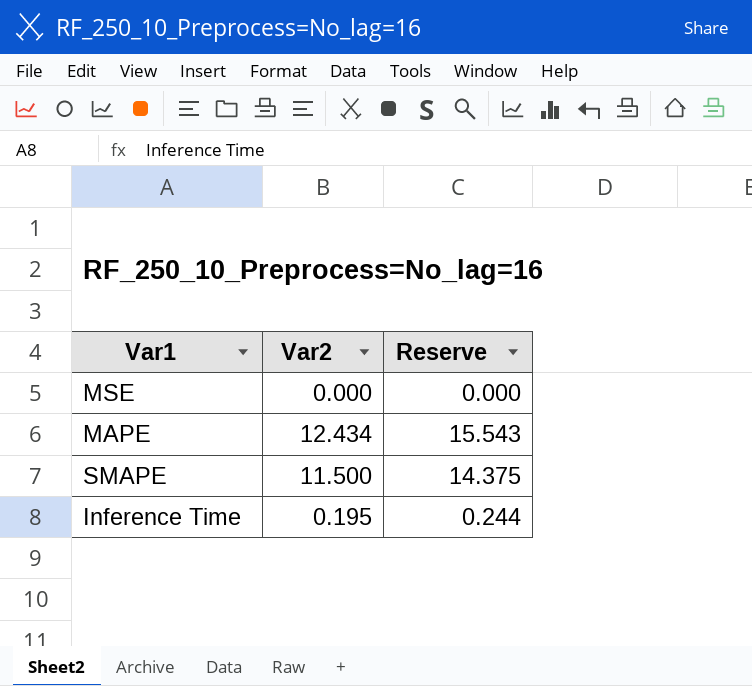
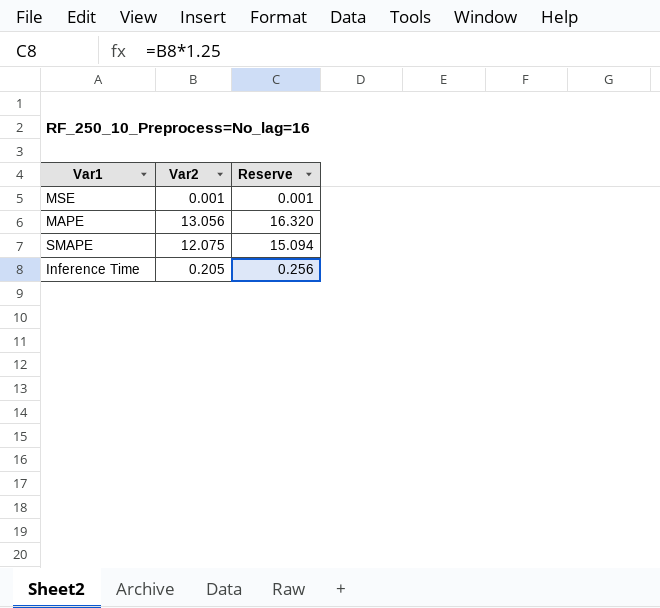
MSE | Var2: 0.000 -> 0.001
MSE | Reserve: 0.000 -> 0.001
MAPE | Var2: 12.434 -> 13.056
MAPE | Reserve: 15.543 -> 16.320
SMAPE | Var2: 11.500 -> 12.075
SMAPE | Reserve: 14.375 -> 15.094
Inference Time | Var2: 0.195 -> 0.205
Inference Time | Reserve: 0.244 -> 0.256

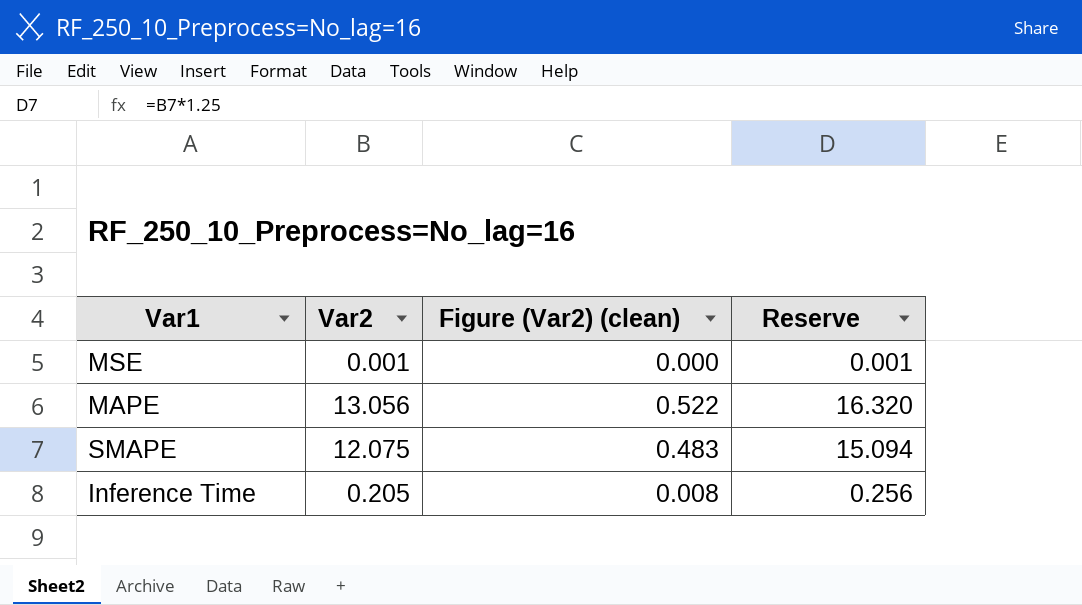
column Figure (Var2) (clean) | formula: none -> [Var2] * 0.04

